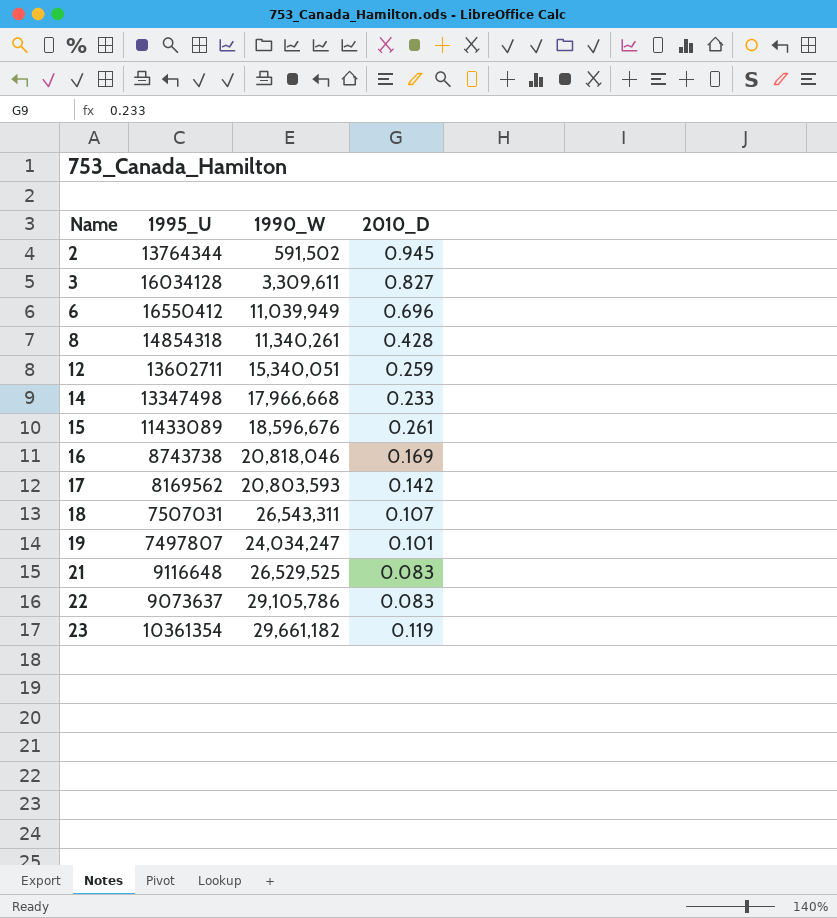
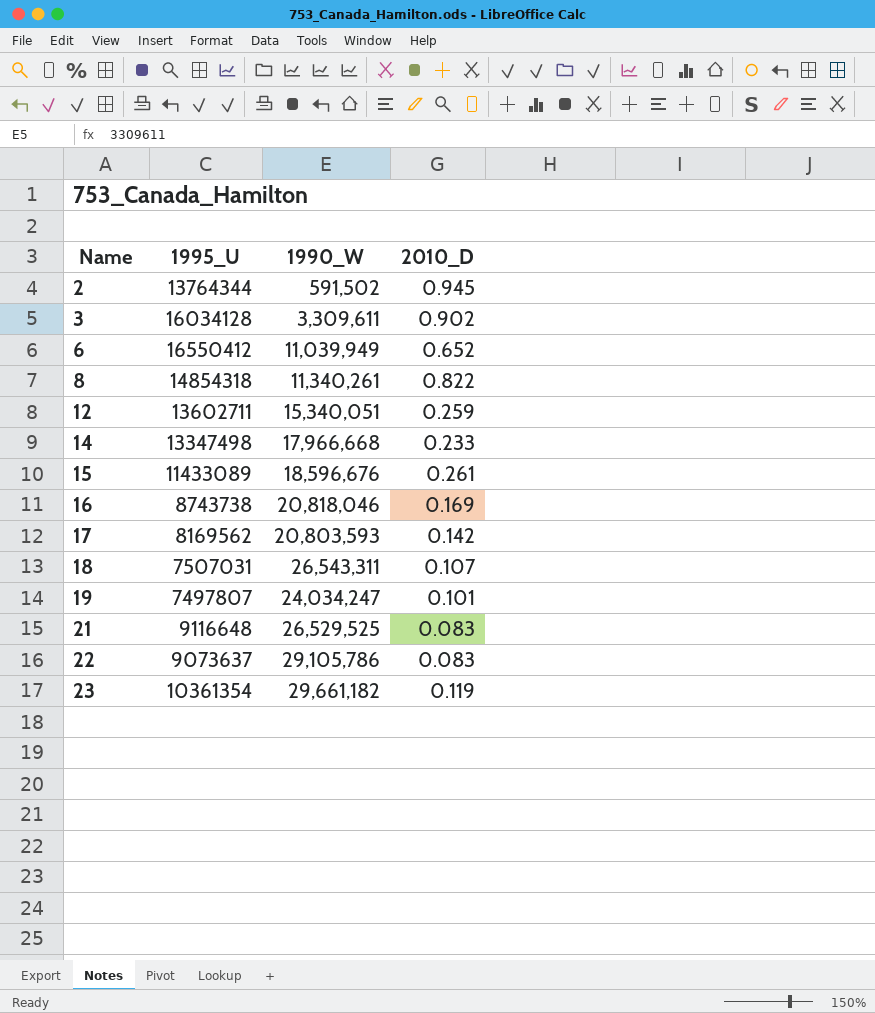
3 | 2010_D: 0.827 -> 0.902
6 | 2010_D: 0.696 -> 0.652
8 | 2010_D: 0.428 -> 0.822

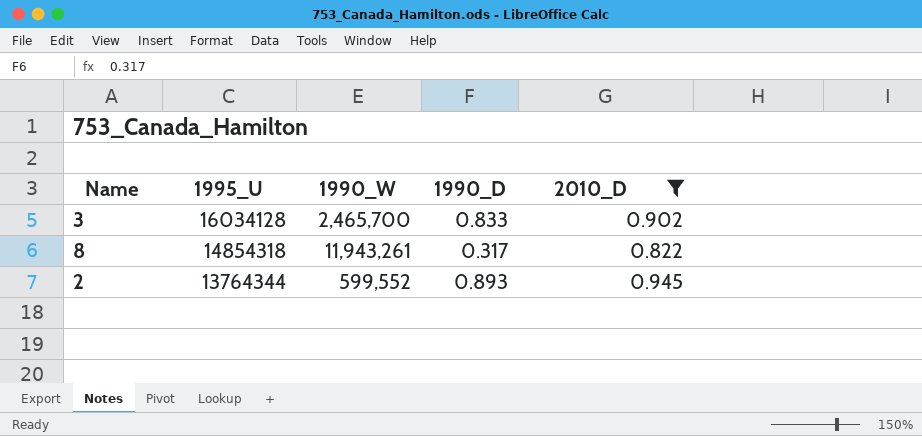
filter: none -> 2010_D >= 0.822
row order: Name ascending -> 1995_U descending
column 1990_D | position: none -> 4
3 | 1990_W: 3,309,611 -> 2,465,700
8 | 1990_W: 11,340,261 -> 11,943,261
2 | 1990_W: 591,502 -> 599,552

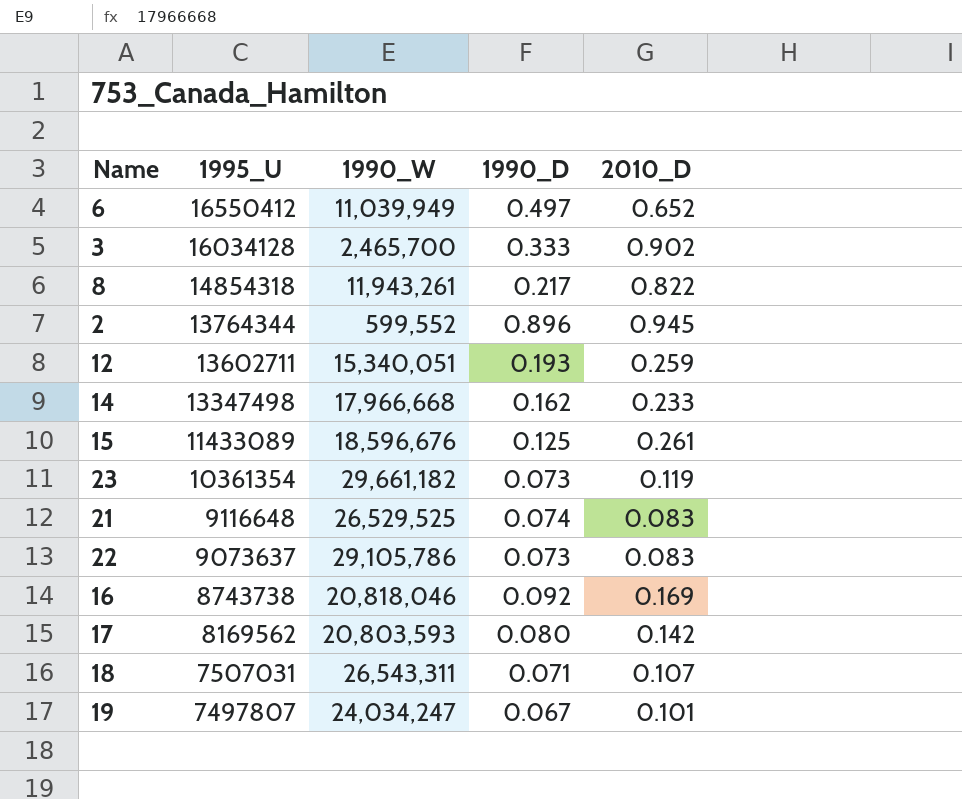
filter: 2010_D >= 0.822 -> none
3 | 1990_D: 0.833 -> 0.333
8 | 1990_D: 0.317 -> 0.217
2 | 1990_D: 0.893 -> 0.896

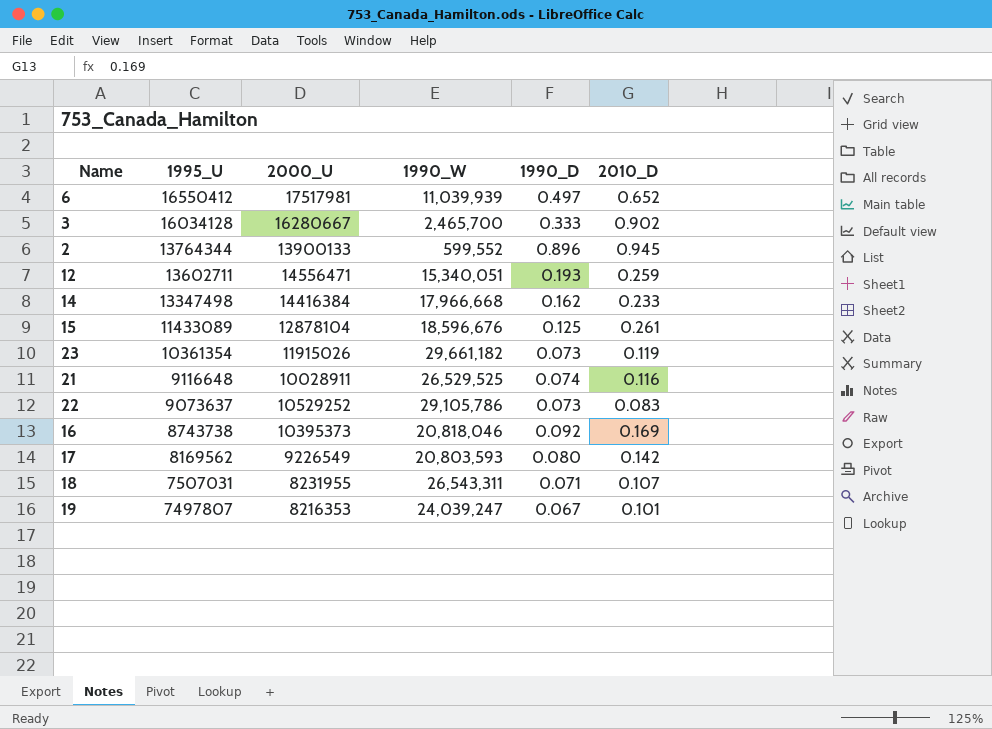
column 2000_U | position: none -> 3
row 8: 14854318 | 11,943,261 | 0.217 | 0.822 -> none
6 | 1990_W: 11,039,949 -> 11,039,939
21 | 2010_D: 0.083 -> 0.116
19 | 1990_W: 24,034,247 -> 24,039,247

